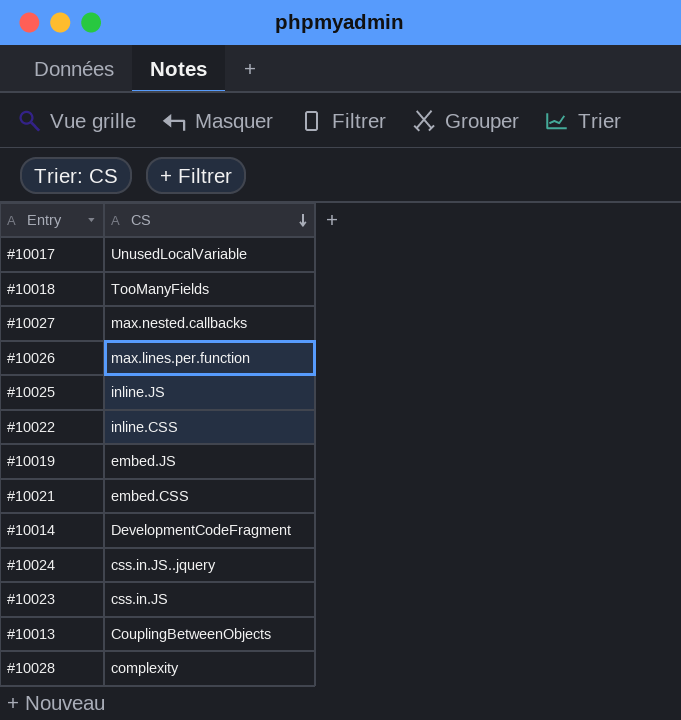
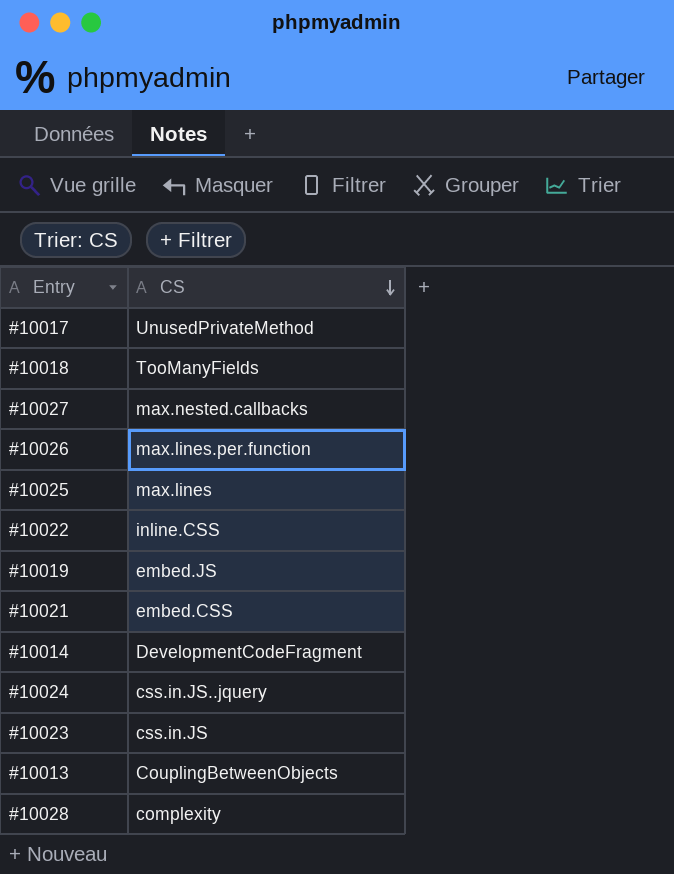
#10017 | CS: UnusedLocalVariable -> UnusedPrivateMethod
#10025 | CS: inline.JS -> max.lines

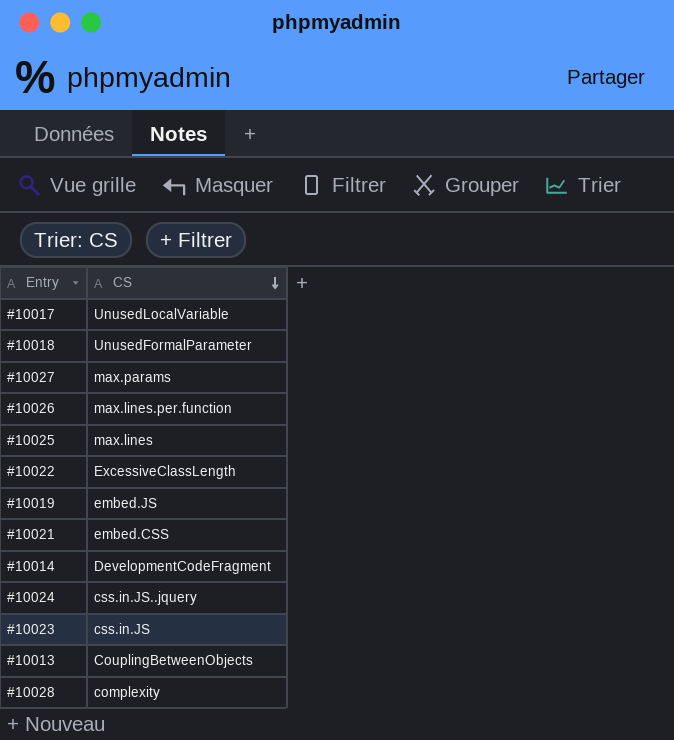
#10017 | CS: UnusedPrivateMethod -> UnusedLocalVariable
#10018 | CS: TooManyFields -> UnusedFormalParameter
#10027 | CS: max.nested.callbacks -> max.params
#10022 | CS: inline.CSS -> ExcessiveClassLength

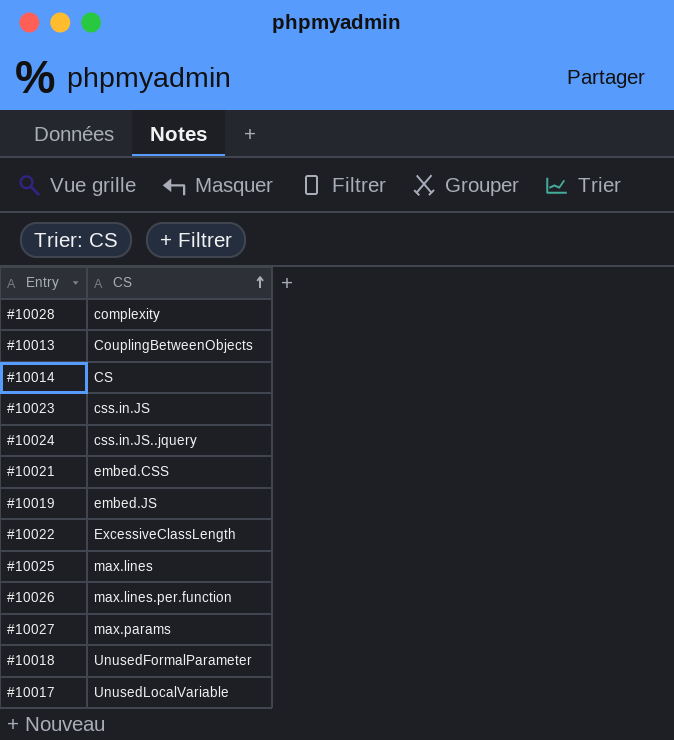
row order: CS descending -> CS ascending
#10014 | CS: DevelopmentCodeFragment -> CS

